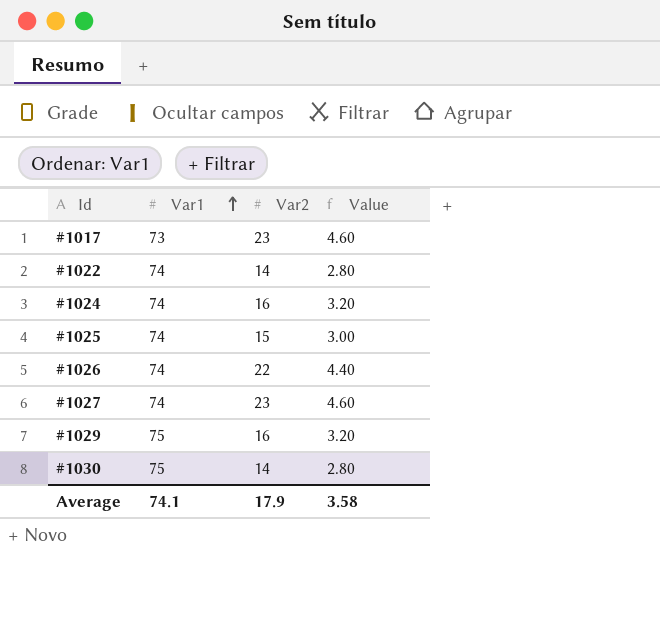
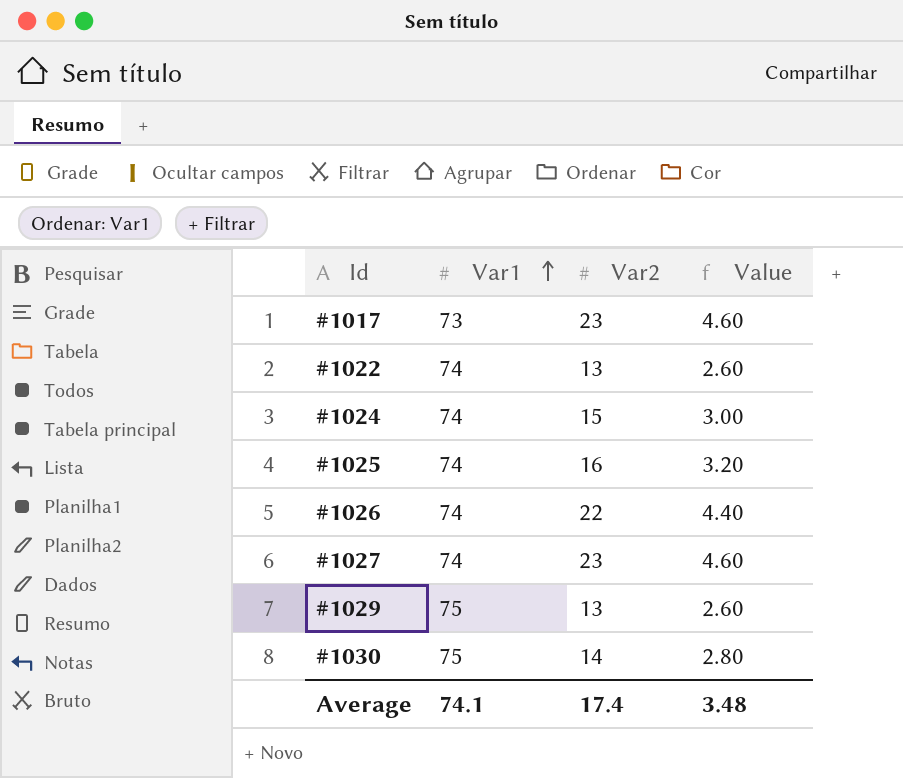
#1022 | Var2: 14 -> 13
#1022 | Value: 2.80 -> 2.60
#1024 | Var2: 16 -> 15
#1024 | Value: 3.20 -> 3.00
#1025 | Var2: 15 -> 16
#1025 | Value: 3.00 -> 3.20
#1029 | Var2: 16 -> 13
#1029 | Value: 3.20 -> 2.60
Average | Var2: 17.9 -> 17.4
Average | Value: 3.58 -> 3.48

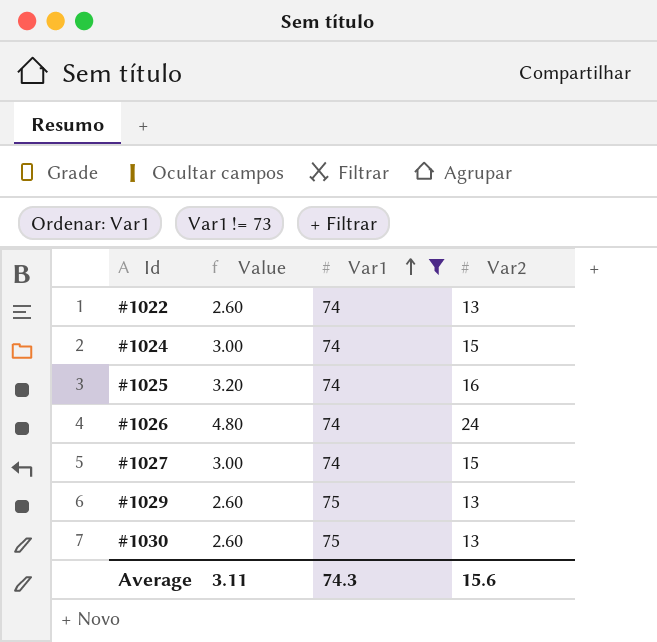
filter: none -> Var1 != 73
column Value | position: 4 -> 2
#1026 | Value: 4.40 -> 4.80
#1026 | Var2: 22 -> 24
#1027 | Value: 4.60 -> 3.00
#1027 | Var2: 23 -> 15
#1030 | Value: 2.80 -> 2.60
#1030 | Var2: 14 -> 13
Average | Value: 3.48 -> 3.11
Average | Var1: 74.1 -> 74.3
Average | Var2: 17.4 -> 15.6

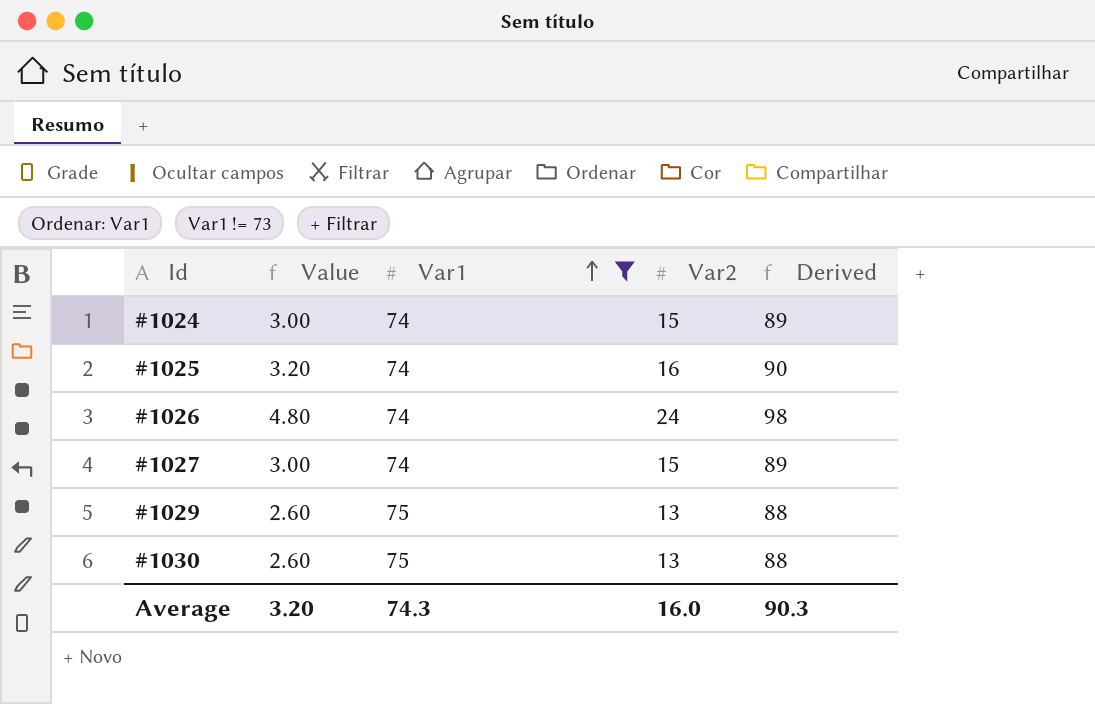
column Derived | formula: none -> [Var1] + [Var2]
row #1022: 2.60 | 74 | 13 -> none
Average | Value: 3.11 -> 3.20
Average | Var2: 15.6 -> 16.0

